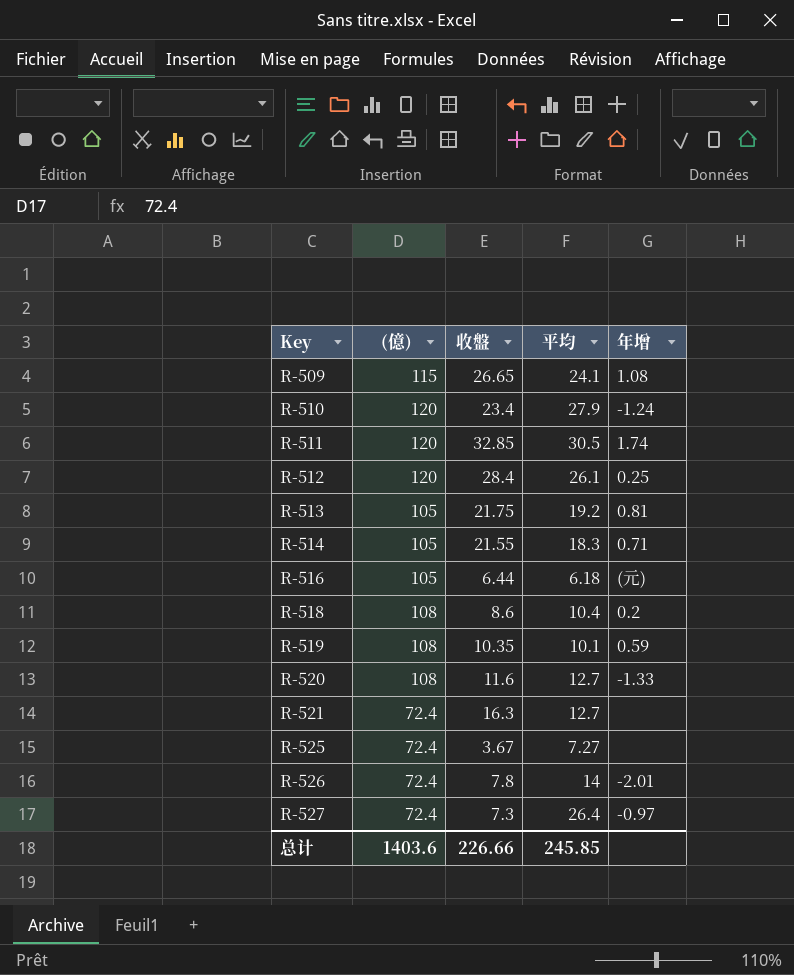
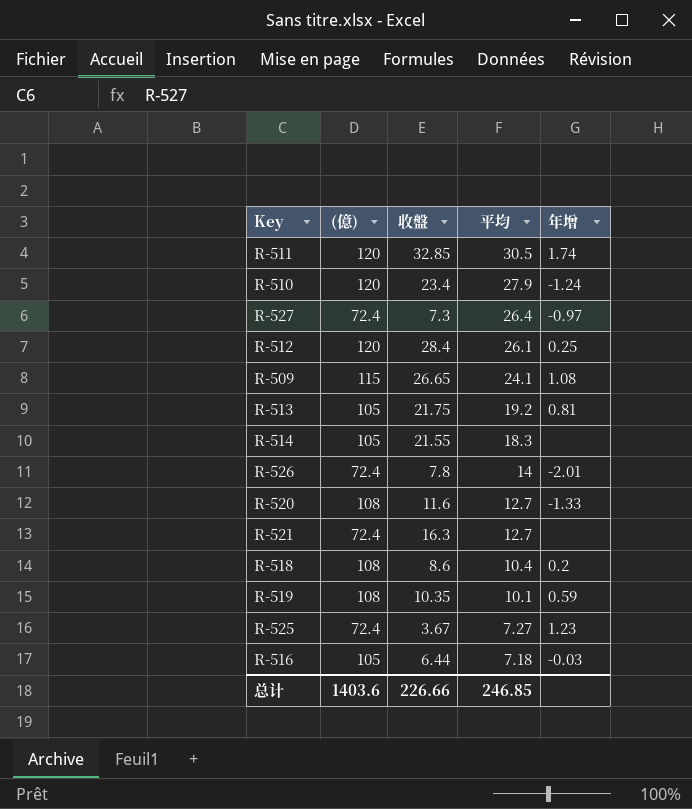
row order: Key ascending -> 平均 descending
R-514 | 年增: 0.71 -> none
R-525 | 年增: none -> 1.23
R-516 | 平均: 6.18 -> 7.18
R-516 | 年增: (元) -> -0.03
总计 | 平均: 245.85 -> 246.85

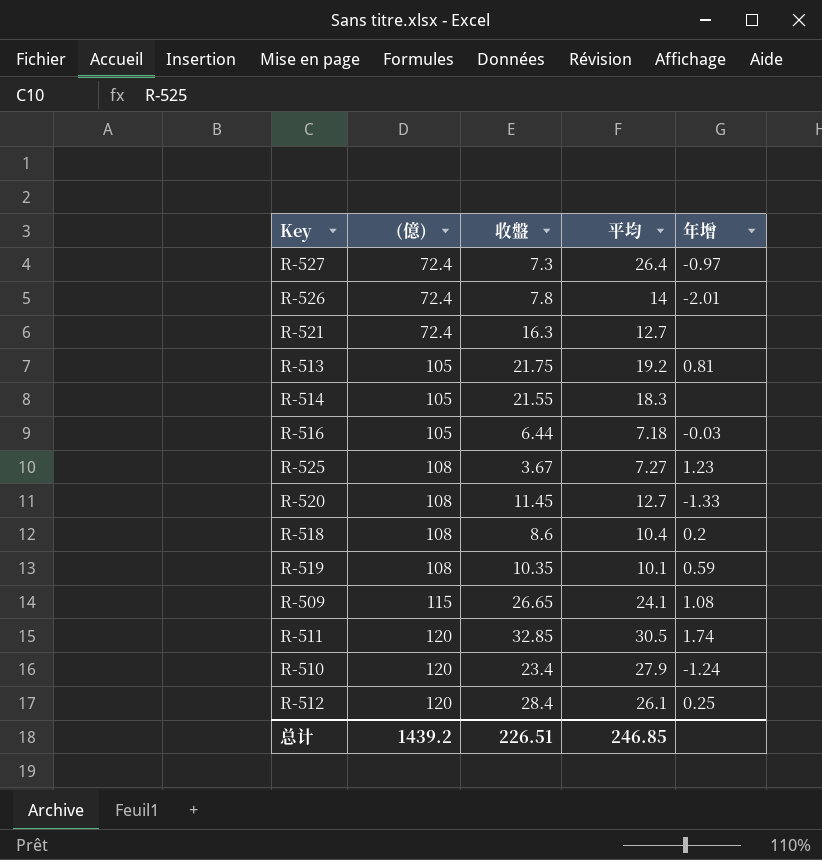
row order: 平均 descending -> (億) ascending
R-525 | (億): 72.4 -> 108
R-520 | 收盤: 11.6 -> 11.45
总计 | (億): 1403.6 -> 1439.2
总计 | 收盤: 226.66 -> 226.51

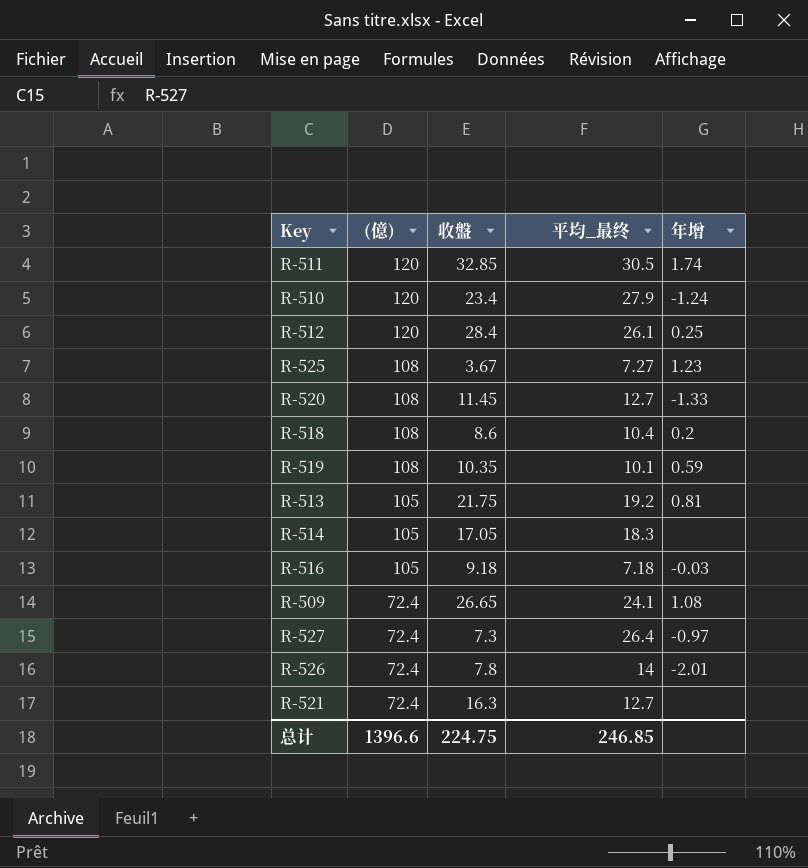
row order: (億) ascending -> (億) descending
column name: 平均 -> 平均_最终
R-514 | 收盤: 21.55 -> 17.05
R-516 | 收盤: 6.44 -> 9.18
R-509 | (億): 115 -> 72.4
总计 | (億): 1439.2 -> 1396.6
总计 | 收盤: 226.51 -> 224.75

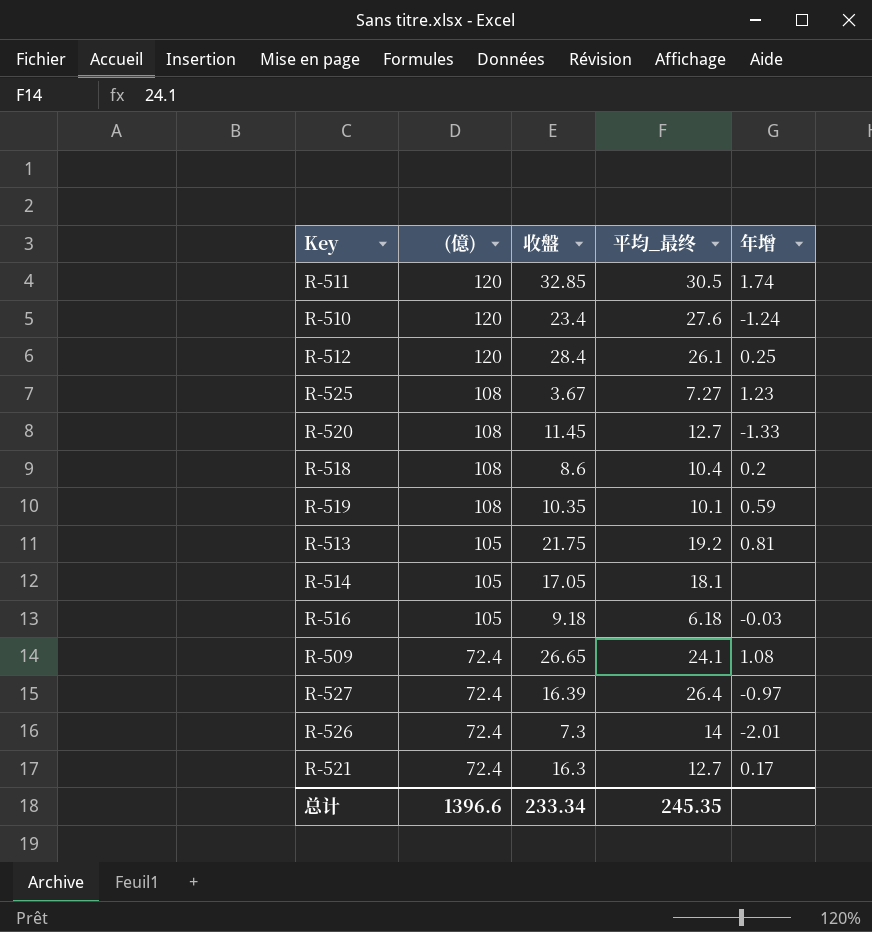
R-510 | 平均_最终: 27.9 -> 27.6
R-514 | 平均_最终: 18.3 -> 18.1
R-516 | 平均_最终: 7.18 -> 6.18
R-527 | 收盤: 7.3 -> 16.39
R-526 | 收盤: 7.8 -> 7.3
R-521 | 年增: none -> 0.17
总计 | 收盤: 224.75 -> 233.34
总计 | 平均_最终: 246.85 -> 245.35

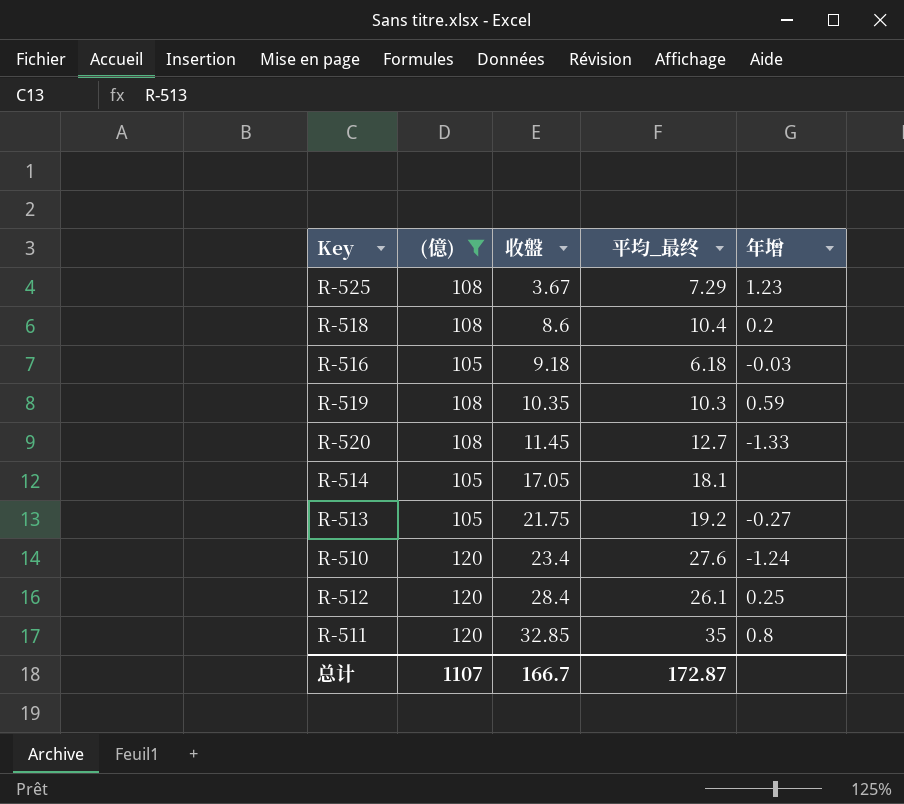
filter: none -> (億) != 72.4
row order: (億) descending -> 收盤 ascending
R-525 | 平均_最终: 7.27 -> 7.29
R-519 | 平均_最终: 10.1 -> 10.3
R-513 | 年增: 0.81 -> -0.27
R-511 | 平均_最终: 30.5 -> 35
R-511 | 年增: 1.74 -> 0.8
总计 | (億): 1396.6 -> 1107
总计 | 收盤: 233.34 -> 166.7
总计 | 平均_最终: 245.35 -> 172.87

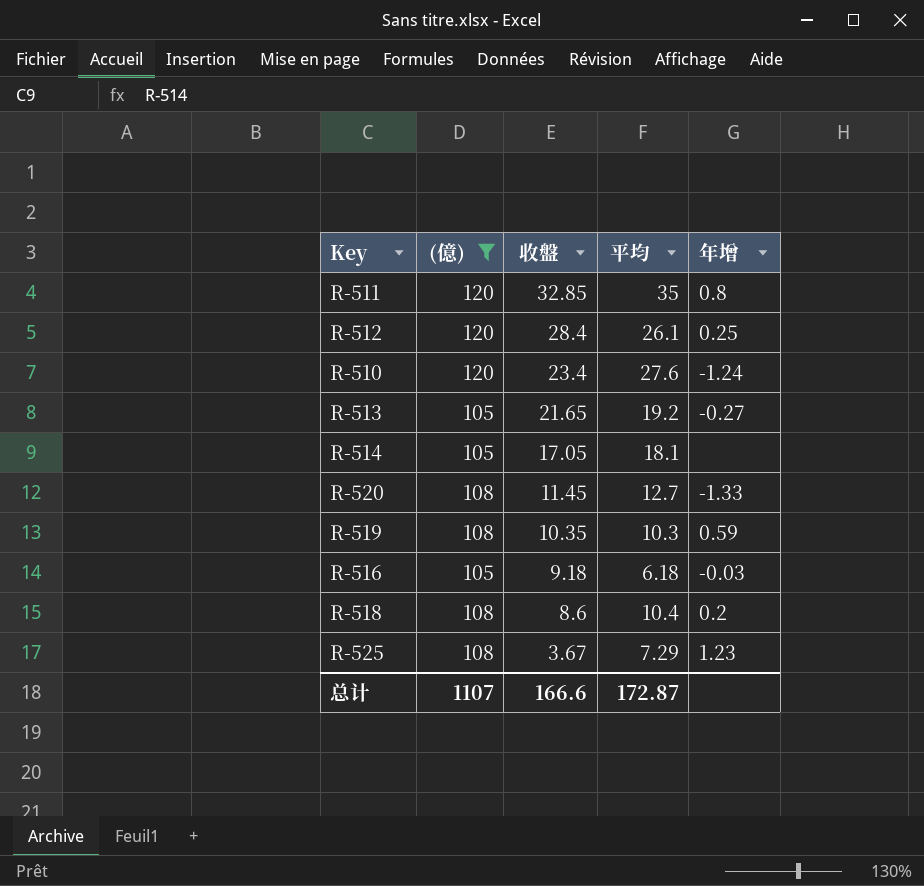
row order: 收盤 ascending -> 收盤 descending
column name: 平均_最终 -> 平均
R-513 | 收盤: 21.75 -> 21.65
总计 | 收盤: 166.7 -> 166.6

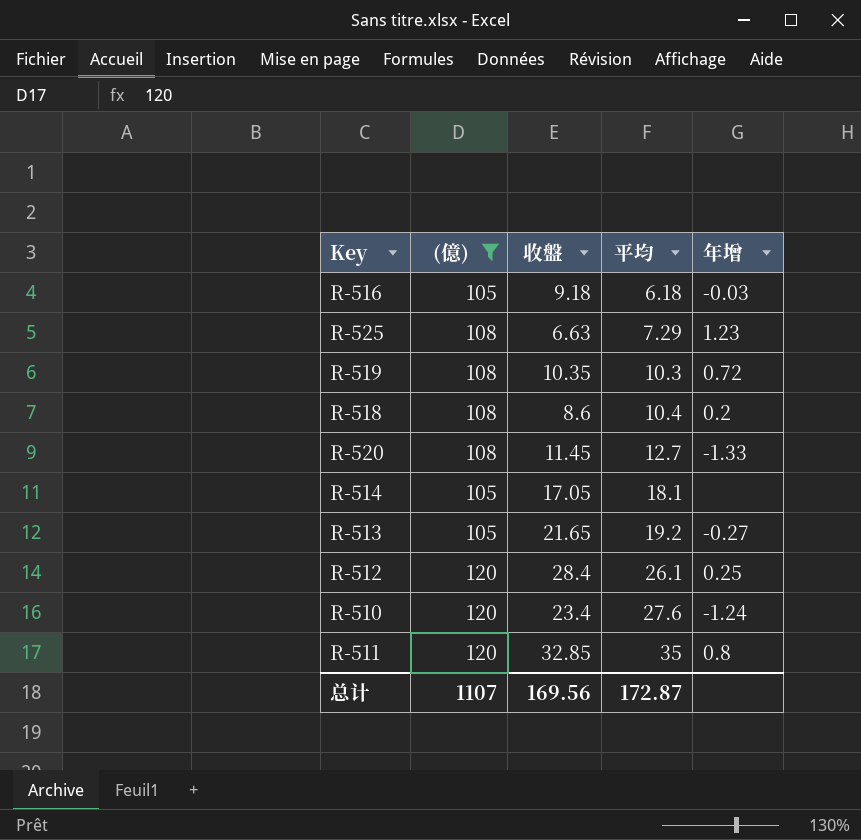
row order: 收盤 descending -> 平均 ascending
R-525 | 收盤: 3.67 -> 6.63
R-519 | 年增: 0.59 -> 0.72
总计 | 收盤: 166.6 -> 169.56

